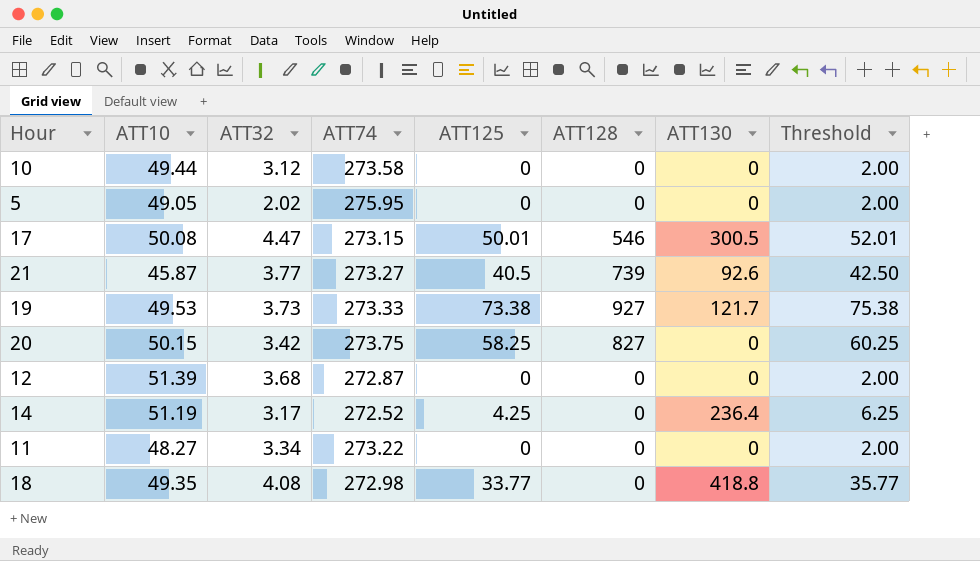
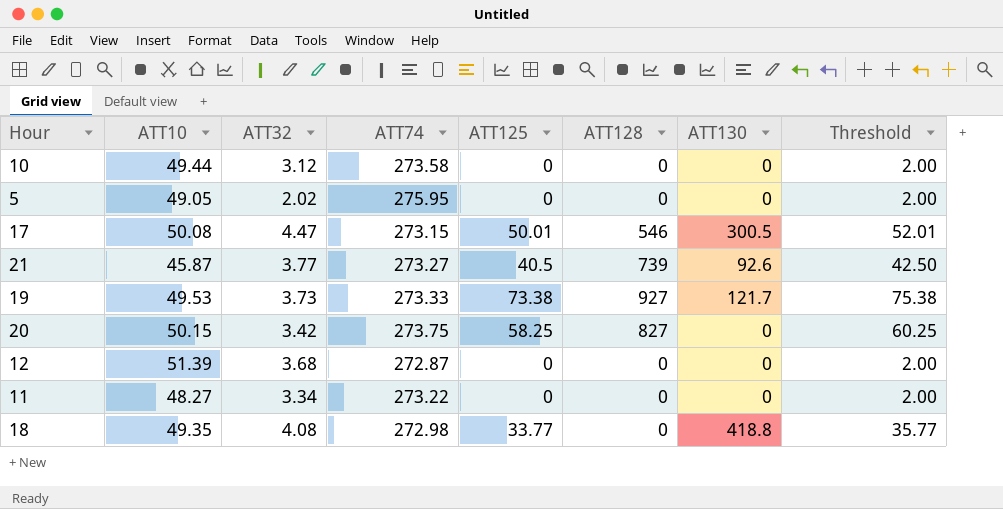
row 14: 51.19 | 3.17 | 272.52 | 4.25 | 0 | 236.4 | 6.25 -> none

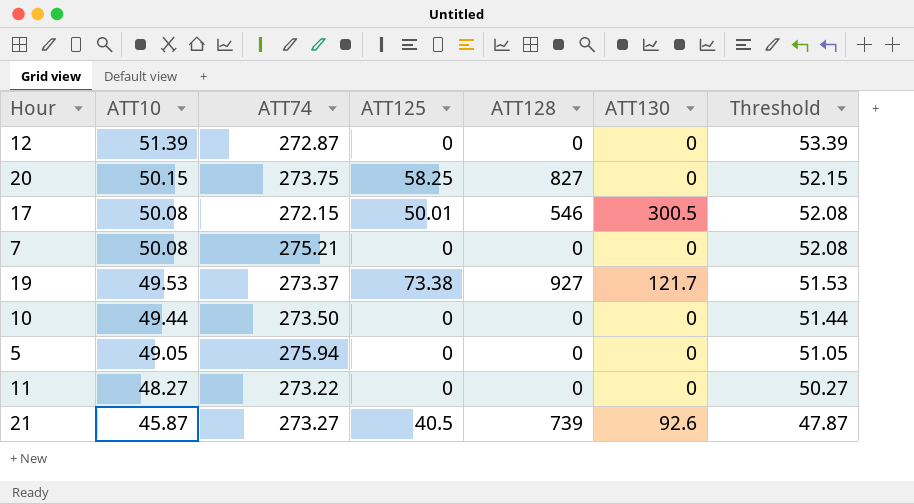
row order: none -> ATT10 descending
column ATT32 | position: 3 -> none
column Threshold | formula: [ATT125] + 2 -> [ATT10] + 2
row 18: 49.35 | 4.08 | 272.98 | 33.77 | 0 | 418.8 | 35.77 -> none
17 | ATT74: 273.15 -> 272.15
row 7: none -> 50.08 | 275.21 | 0 | 0 | 0 | 52.08
19 | ATT74: 273.33 -> 273.37
10 | ATT74: 273.58 -> 273.50
5 | ATT74: 275.95 -> 275.94

